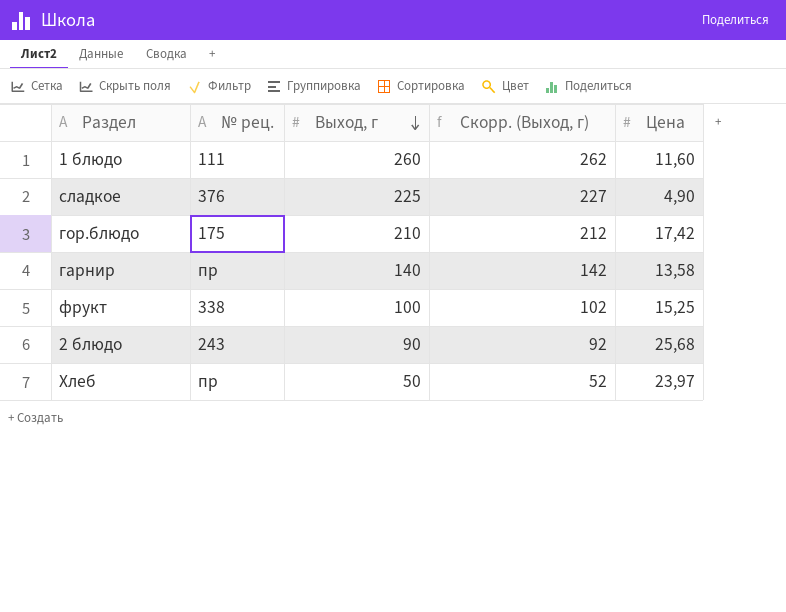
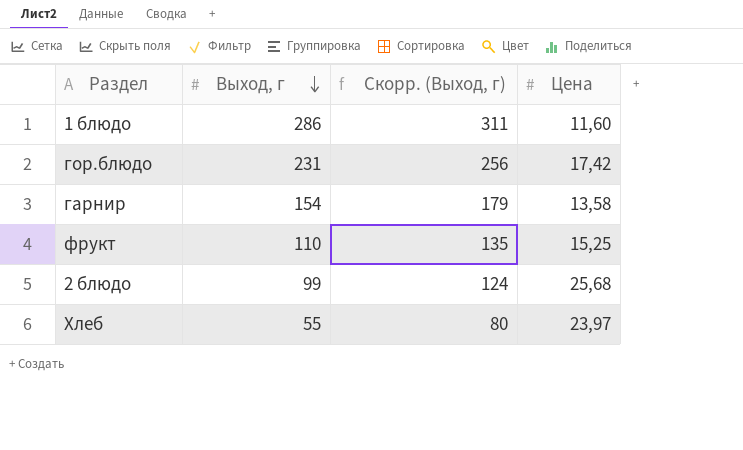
column № рец. | position: 2 -> none
column Скорр. (Выход, г) | formula: [Выход, г] + 2 -> [Выход, г] + 25
row сладкое: 376 | 225 | 227 | 4,90 -> none
1 блюдо | Выход, г: 260 -> 286
гор.блюдо | Выход, г: 210 -> 231
гарнир | Выход, г: 140 -> 154
фрукт | Выход, г: 100 -> 110
2 блюдо | Выход, г: 90 -> 99
Хлеб | Выход, г: 50 -> 55

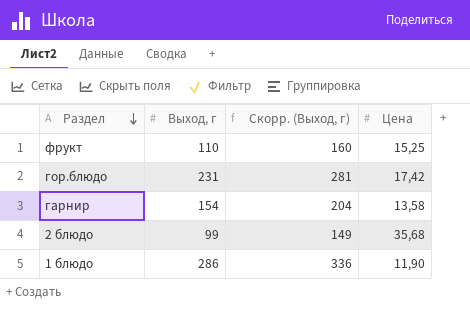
row order: Выход, г descending -> Раздел descending
column Скорр. (Выход, г) | formula: [Выход, г] + 25 -> [Выход, г] + 50
row Хлеб: 55 | 80 | 23,97 -> none
2 блюдо | Цена: 25,68 -> 35,68
1 блюдо | Цена: 11,60 -> 11,90

